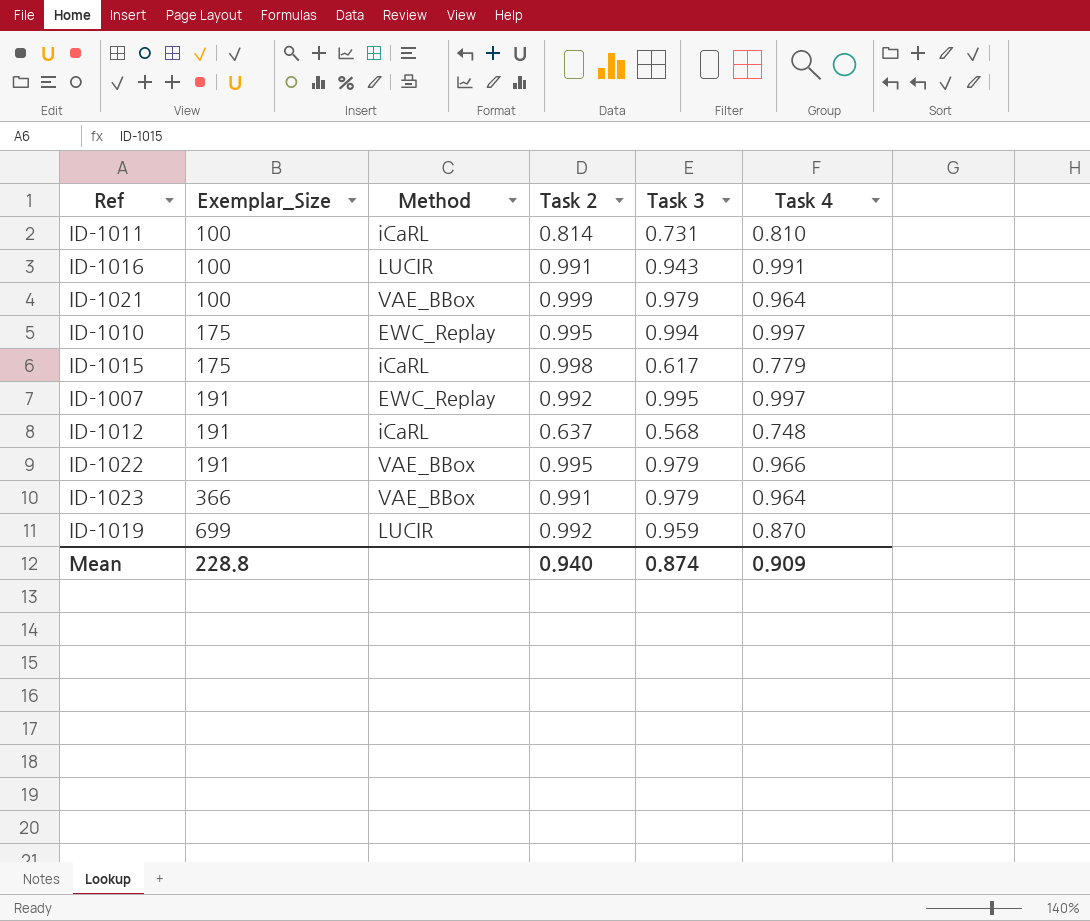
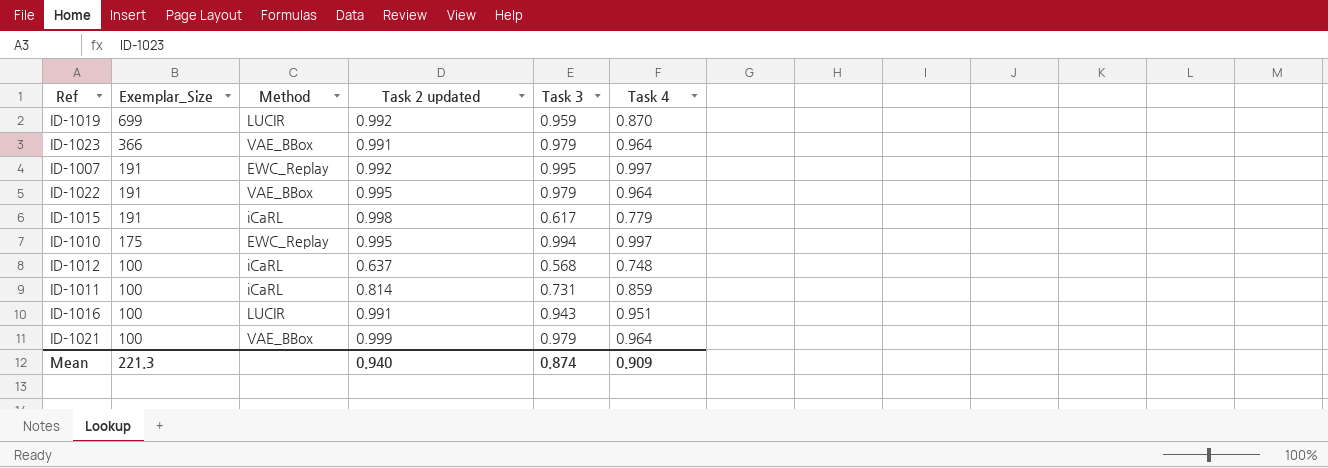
row order: Exemplar_Size ascending -> Exemplar_Size descending
column name: Task 2 -> Task 2 updated
ID-1022 | Task 4: 0.966 -> 0.964
ID-1015 | Exemplar_Size: 175 -> 191
ID-1012 | Exemplar_Size: 191 -> 100
ID-1011 | Task 4: 0.810 -> 0.859
ID-1016 | Task 4: 0.991 -> 0.951
Mean | Exemplar_Size: 228.8 -> 221.3

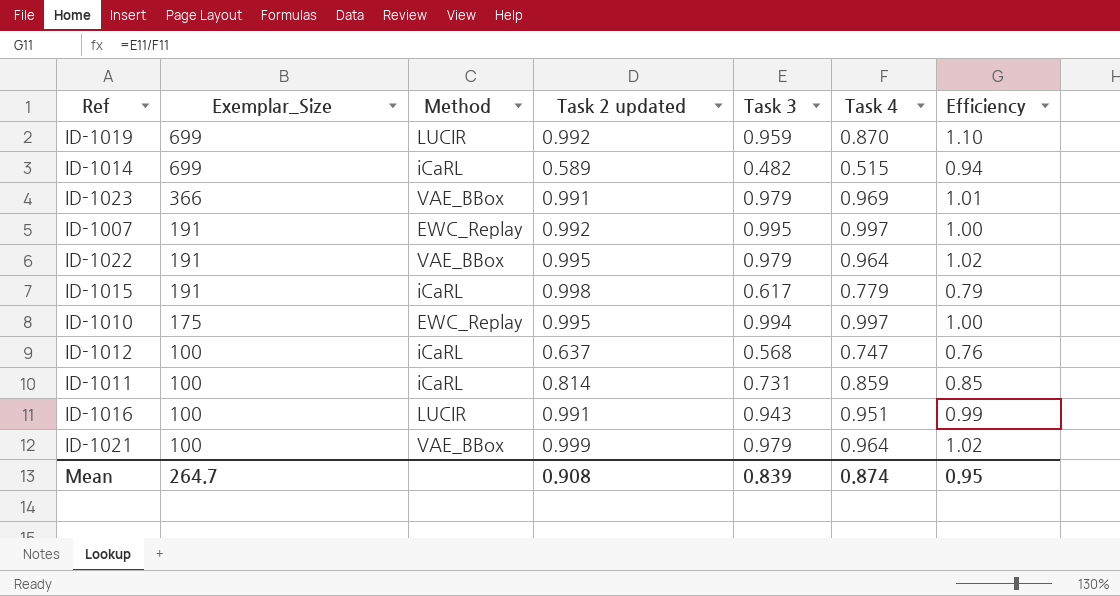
column Efficiency | formula: none -> [Task 3] / [Task 4]
row ID-1014: none -> 699 | iCaRL | 0.589 | 0.482 | 0.515 | 0.94
ID-1023 | Task 4: 0.964 -> 0.969
ID-1012 | Task 4: 0.748 -> 0.747
Mean | Exemplar_Size: 221.3 -> 264.7
Mean | Task 2 updated: 0.940 -> 0.908
Mean | Task 3: 0.874 -> 0.839
Mean | Task 4: 0.909 -> 0.874

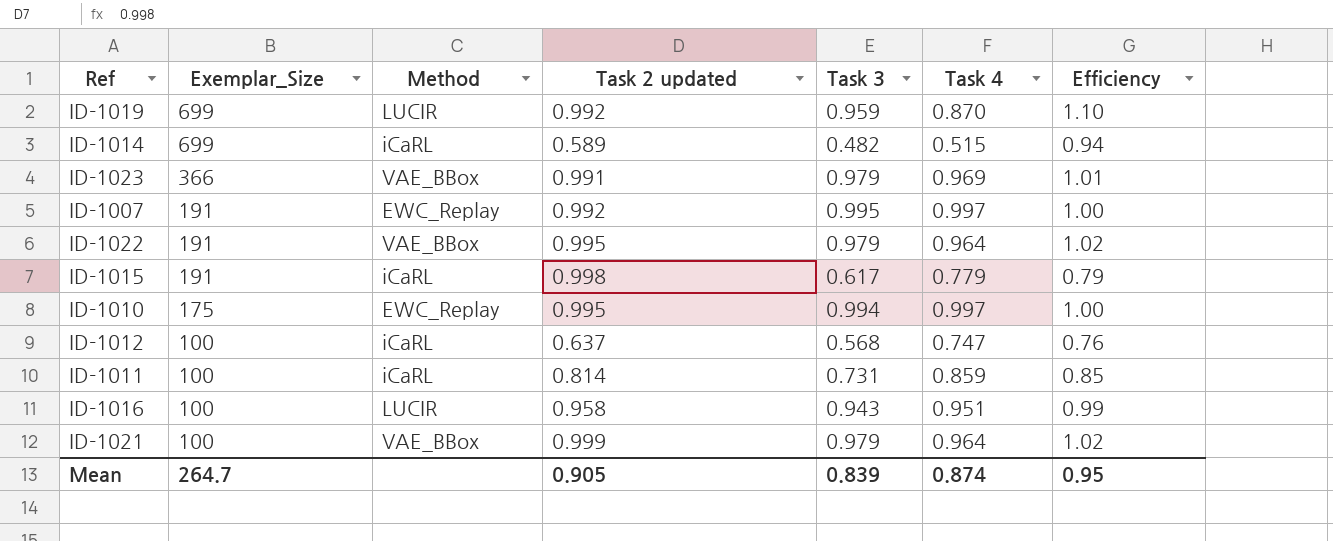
ID-1016 | Task 2 updated: 0.991 -> 0.958
Mean | Task 2 updated: 0.908 -> 0.905

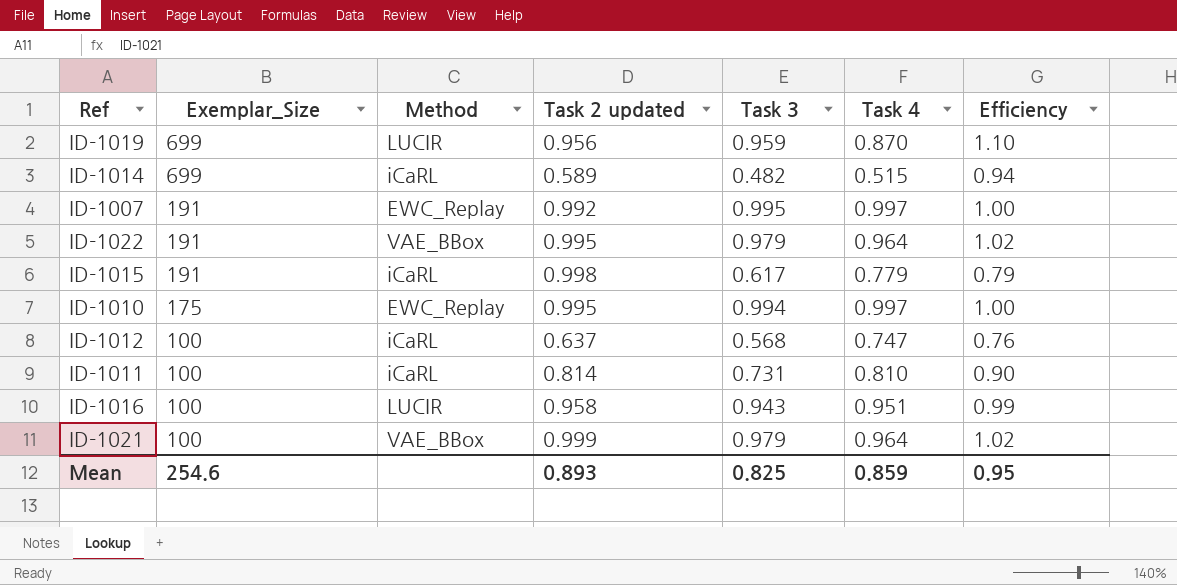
row ID-1023: 366 | VAE_BBox | 0.991 | 0.979 | 0.969 | 1.01 -> none
ID-1019 | Task 2 updated: 0.992 -> 0.956
ID-1011 | Task 4: 0.859 -> 0.810
ID-1011 | Efficiency: 0.85 -> 0.90
Mean | Exemplar_Size: 264.7 -> 254.6
Mean | Task 2 updated: 0.905 -> 0.893
Mean | Task 3: 0.839 -> 0.825
Mean | Task 4: 0.874 -> 0.859

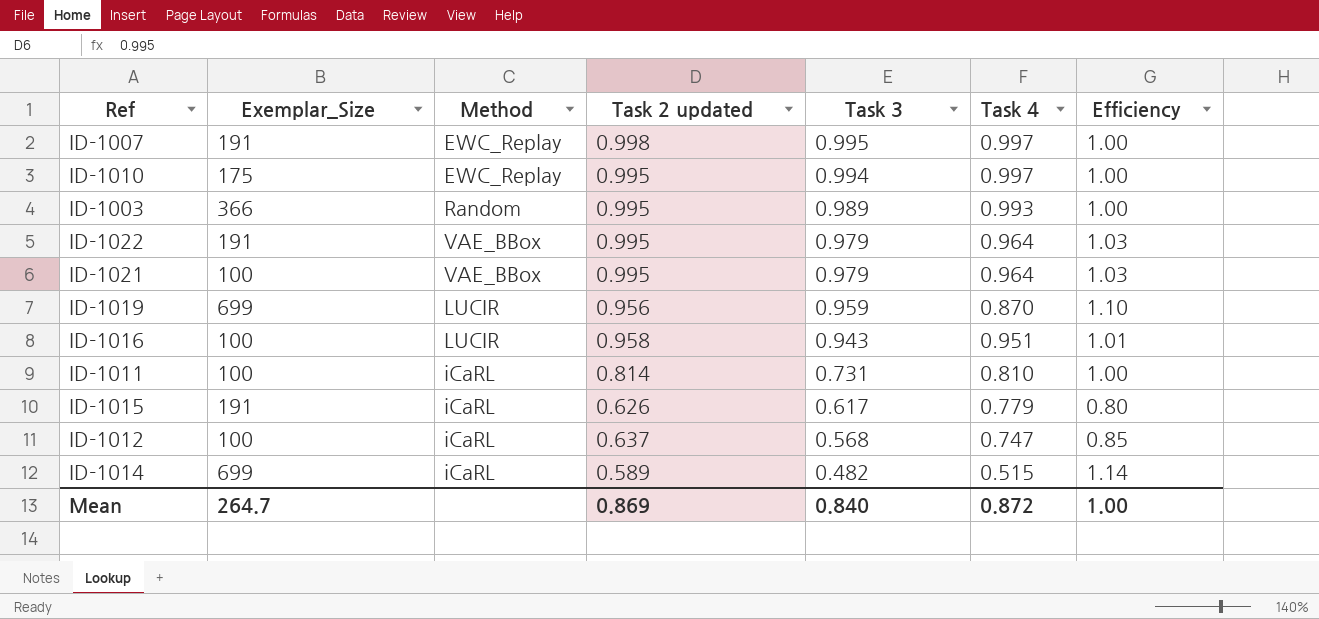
row order: Exemplar_Size descending -> Task 3 descending
column Efficiency | formula: [Task 3] / [Task 4] -> [Task 2 updated] / [Task 4]
ID-1007 | Task 2 updated: 0.992 -> 0.998
row ID-1003: none -> 366 | Random | 0.995 | 0.989 | 0.993 | 1.00
ID-1021 | Task 2 updated: 0.999 -> 0.995
ID-1015 | Task 2 updated: 0.998 -> 0.626
Mean | Exemplar_Size: 254.6 -> 264.7
Mean | Task 2 updated: 0.893 -> 0.869
Mean | Task 3: 0.825 -> 0.840
Mean | Task 4: 0.859 -> 0.872
Mean | Efficiency: 0.95 -> 1.00

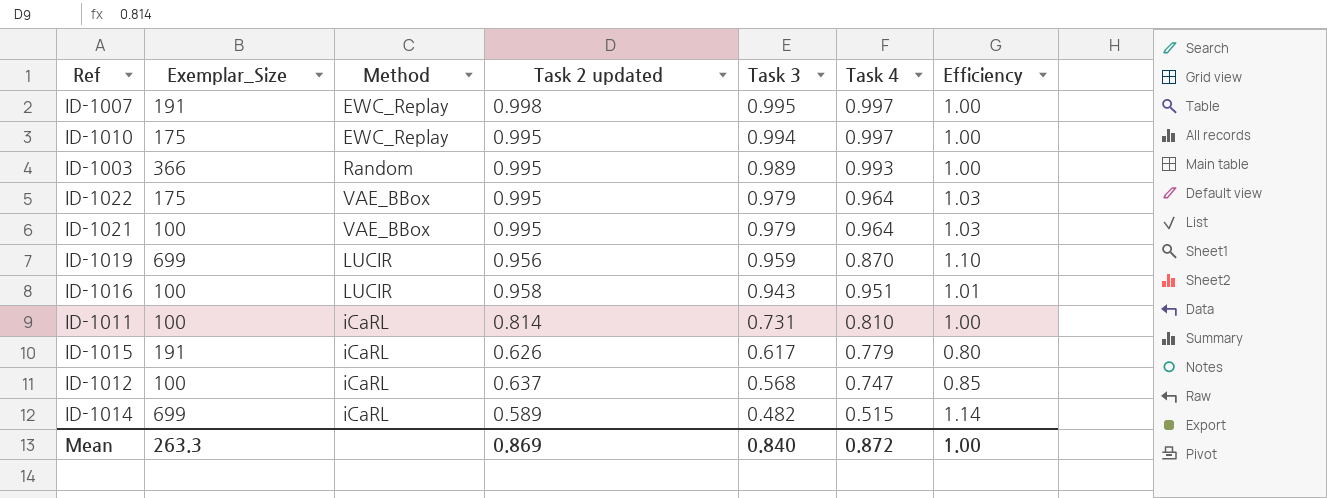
ID-1022 | Exemplar_Size: 191 -> 175
Mean | Exemplar_Size: 264.7 -> 263.3

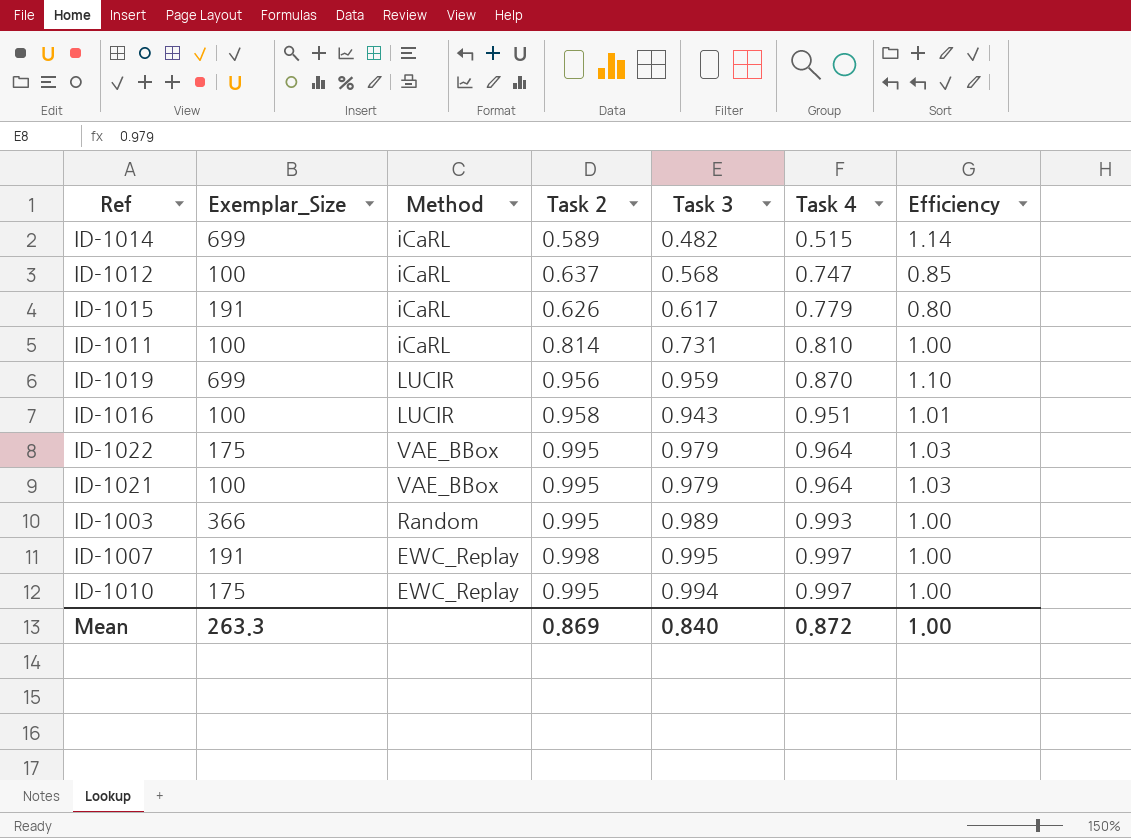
row order: Task 3 descending -> Task 4 ascending
column name: Task 2 updated -> Task 2

